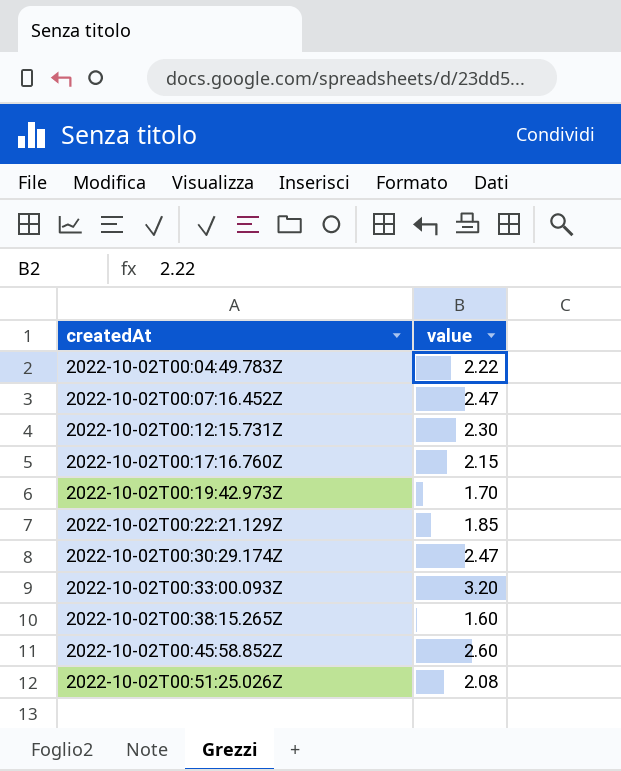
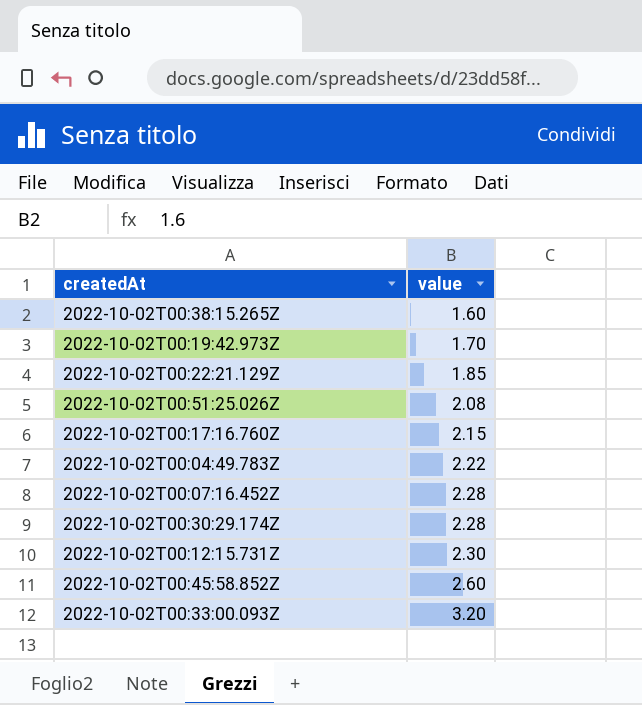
row order: createdAt ascending -> value ascending
2022-10-02T00:07:16.452Z | value: 2.47 -> 2.28
2022-10-02T00:30:29.174Z | value: 2.47 -> 2.28

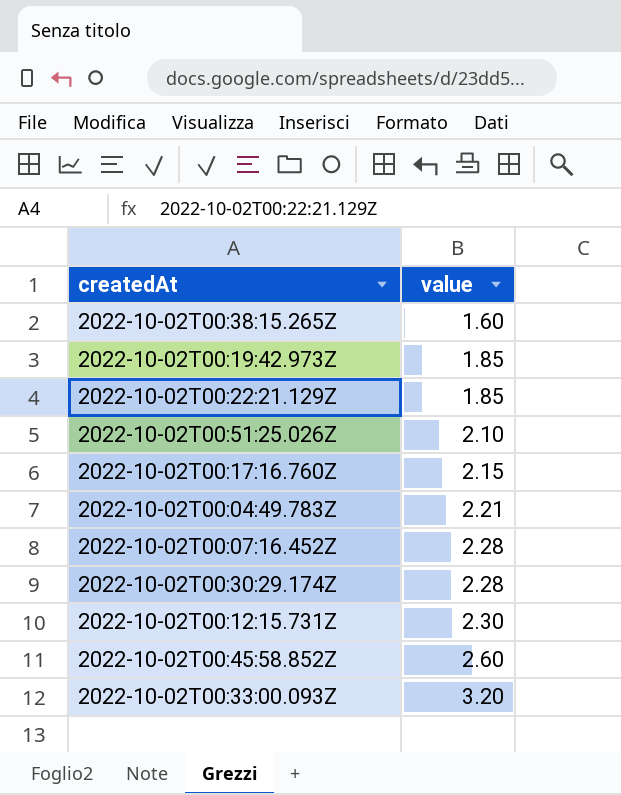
2022-10-02T00:19:42.973Z | value: 1.70 -> 1.85
2022-10-02T00:51:25.026Z | value: 2.08 -> 2.10
2022-10-02T00:04:49.783Z | value: 2.22 -> 2.21

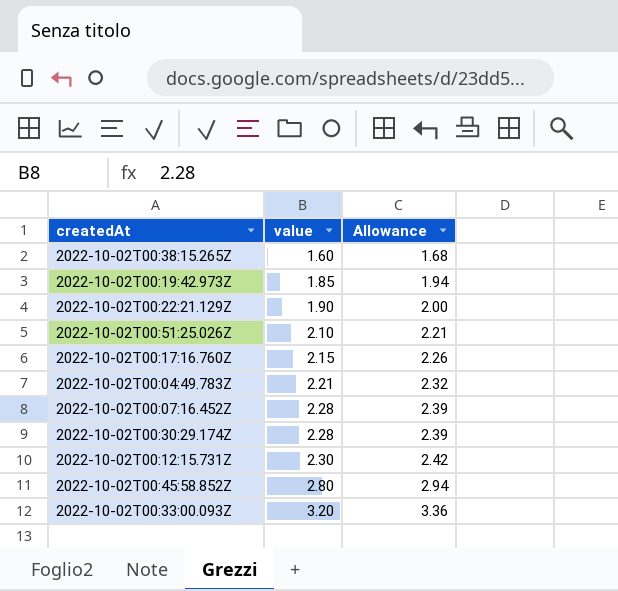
column Allowance | formula: none -> [value] * 1.05
2022-10-02T00:22:21.129Z | value: 1.85 -> 1.90
2022-10-02T00:45:58.852Z | value: 2.60 -> 2.80

